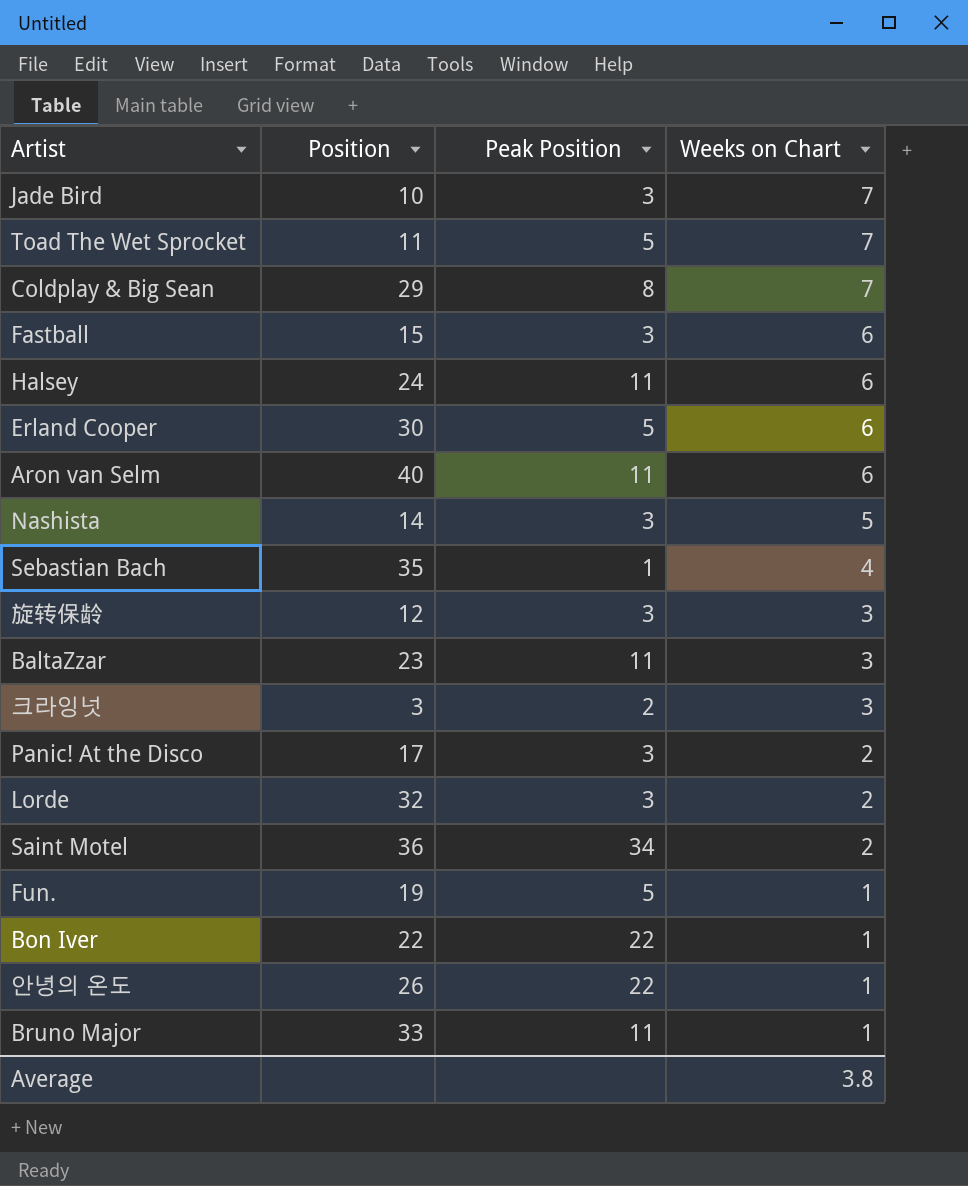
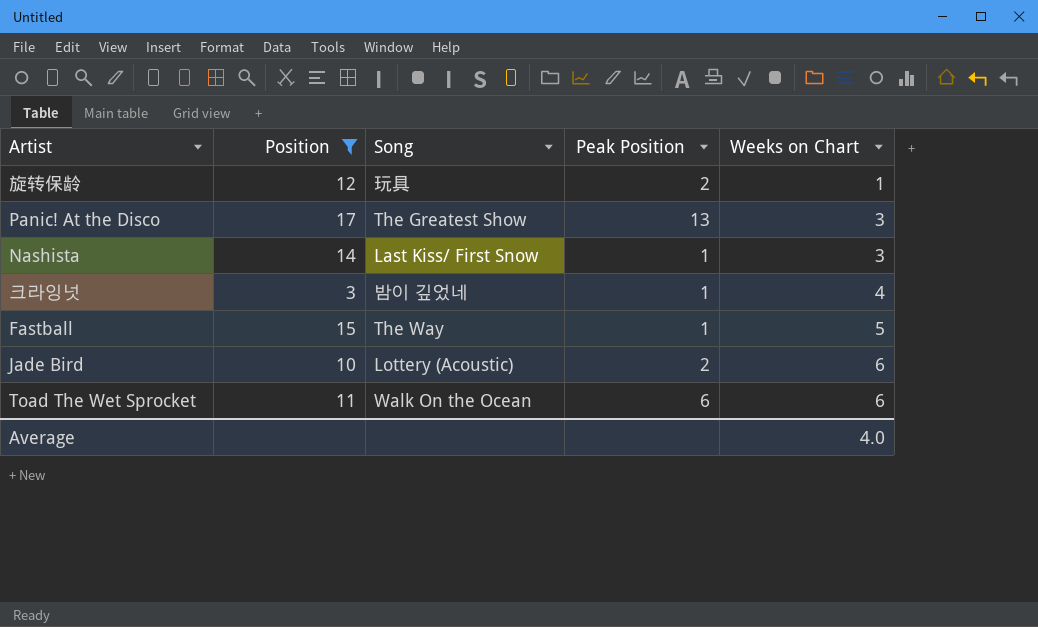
filter: none -> Position <= 17
row order: Weeks on Chart descending -> Weeks on Chart ascending
column Song | position: none -> 3
旋转保龄 | Peak Position: 3 -> 2
旋转保龄 | Weeks on Chart: 3 -> 1
Panic! At the Disco | Peak Position: 3 -> 13
Panic! At the Disco | Weeks on Chart: 2 -> 3
Nashista | Peak Position: 3 -> 1
Nashista | Weeks on Chart: 5 -> 3
크라잉넛 | Peak Position: 2 -> 1
크라잉넛 | Weeks on Chart: 3 -> 4
Fastball | Peak Position: 3 -> 1
Fastball | Weeks on Chart: 6 -> 5
Jade Bird | Peak Position: 3 -> 2
Jade Bird | Weeks on Chart: 7 -> 6
Toad The Wet Sprocket | Peak Position: 5 -> 6
Toad The Wet Sprocket | Weeks on Chart: 7 -> 6
Average | Weeks on Chart: 3.8 -> 4.0

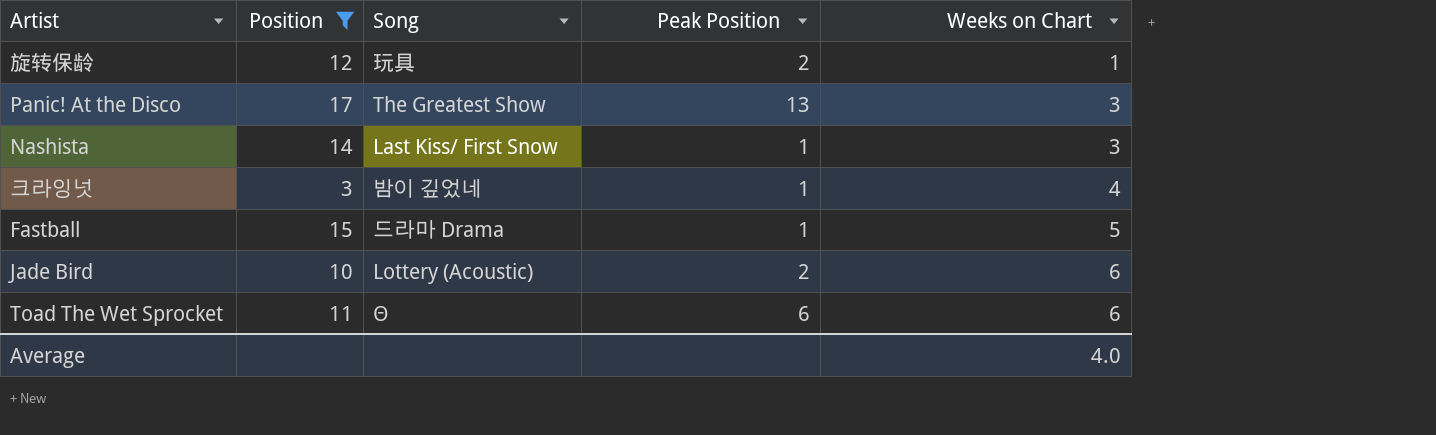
Fastball | Song: The Way -> 드라마 Drama
Toad The Wet Sprocket | Song: Walk On the Ocean -> Θ

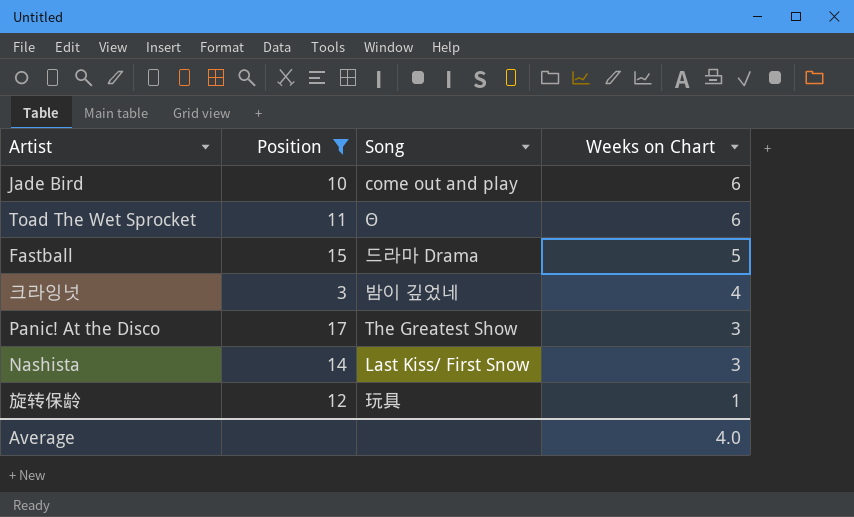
row order: Weeks on Chart ascending -> Weeks on Chart descending
column Peak Position | position: 4 -> none
Jade Bird | Song: Lottery (Acoustic) -> come out and play

